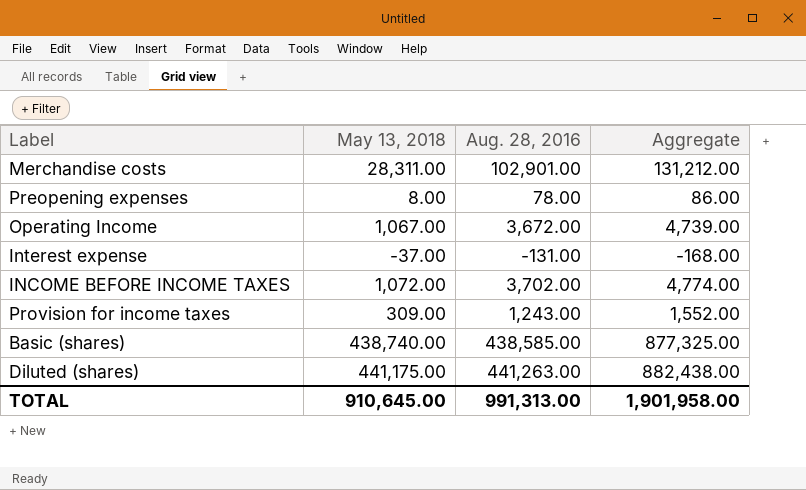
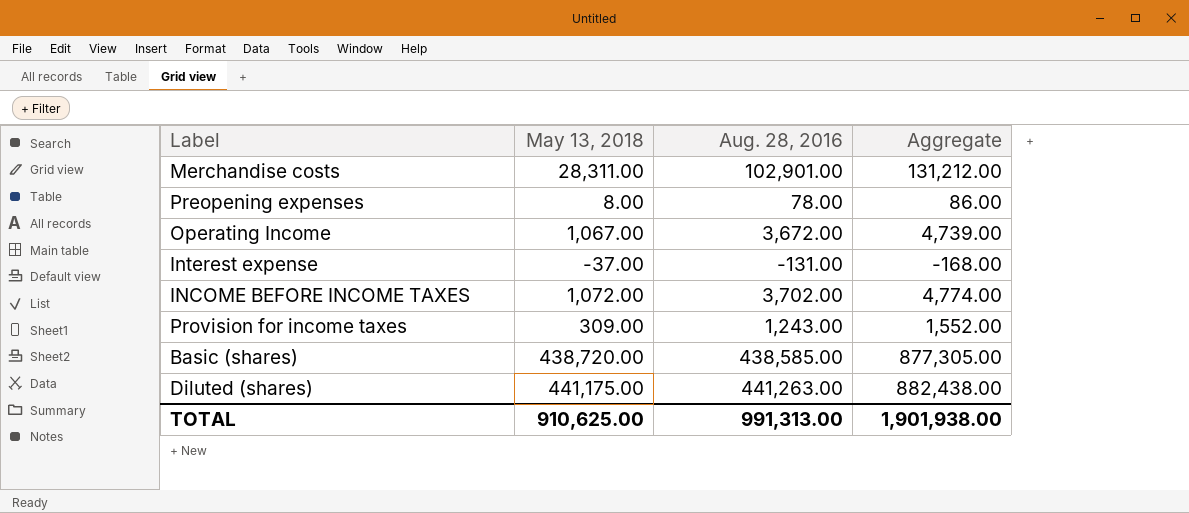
Basic (shares) | May 13, 2018: 438,740.00 -> 438,720.00
Basic (shares) | Aggregate: 877,325.00 -> 877,305.00
TOTAL | May 13, 2018: 910,645.00 -> 910,625.00
TOTAL | Aggregate: 1,901,958.00 -> 1,901,938.00

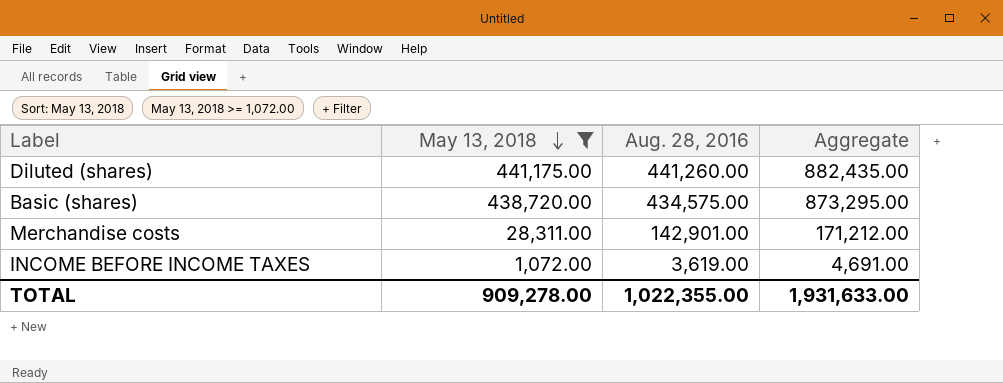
filter: none -> May 13, 2018 >= 1,072.00
row order: none -> May 13, 2018 descending
Diluted (shares) | Aug. 28, 2016: 441,263.00 -> 441,260.00
Diluted (shares) | Aggregate: 882,438.00 -> 882,435.00
Basic (shares) | Aug. 28, 2016: 438,585.00 -> 434,575.00
Basic (shares) | Aggregate: 877,305.00 -> 873,295.00
Merchandise costs | Aug. 28, 2016: 102,901.00 -> 142,901.00
Merchandise costs | Aggregate: 131,212.00 -> 171,212.00
INCOME BEFORE INCOME TAXES | Aug. 28, 2016: 3,702.00 -> 3,619.00
INCOME BEFORE INCOME TAXES | Aggregate: 4,774.00 -> 4,691.00
TOTAL | May 13, 2018: 910,625.00 -> 909,278.00
TOTAL | Aug. 28, 2016: 991,313.00 -> 1,022,355.00
TOTAL | Aggregate: 1,901,938.00 -> 1,931,633.00

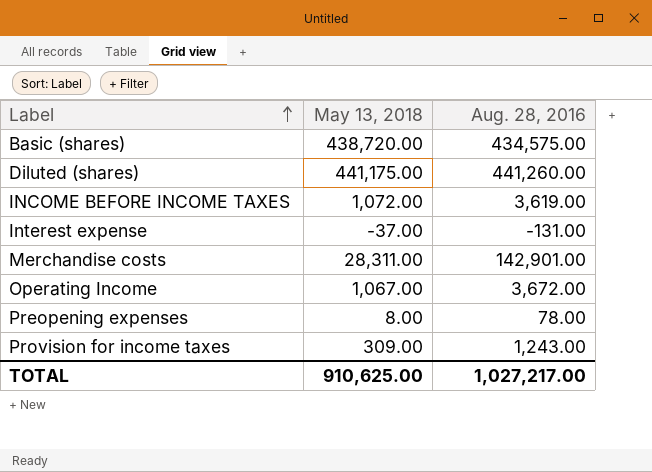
filter: May 13, 2018 >= 1,072.00 -> none
row order: May 13, 2018 descending -> Label ascending
column Aggregate | formula: [May 13, 2018] + [Aug. 28, 2016] -> none
TOTAL | May 13, 2018: 909,278.00 -> 910,625.00
TOTAL | Aug. 28, 2016: 1,022,355.00 -> 1,027,217.00

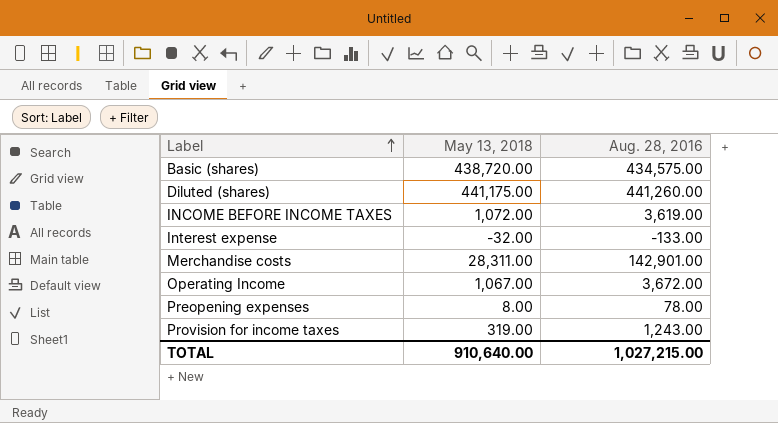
Interest expense | May 13, 2018: -37.00 -> -32.00
Interest expense | Aug. 28, 2016: -131.00 -> -133.00
Provision for income taxes | May 13, 2018: 309.00 -> 319.00
TOTAL | May 13, 2018: 910,625.00 -> 910,640.00
TOTAL | Aug. 28, 2016: 1,027,217.00 -> 1,027,215.00

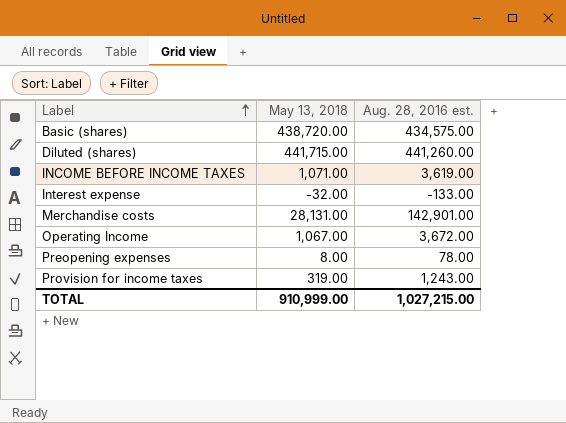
column name: Aug. 28, 2016 -> Aug. 28, 2016 est.
Diluted (shares) | May 13, 2018: 441,175.00 -> 441,715.00
INCOME BEFORE INCOME TAXES | May 13, 2018: 1,072.00 -> 1,071.00
Merchandise costs | May 13, 2018: 28,311.00 -> 28,131.00
TOTAL | May 13, 2018: 910,640.00 -> 910,999.00

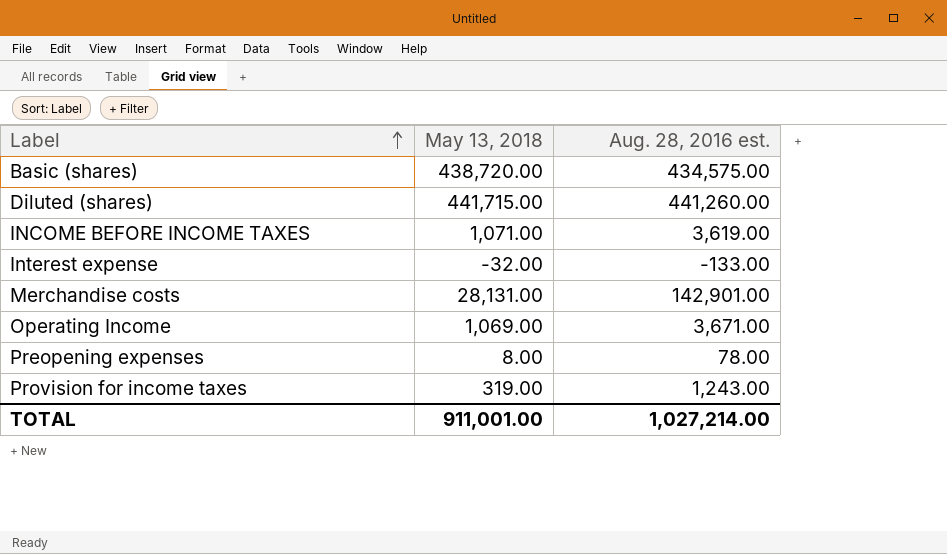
Operating Income | May 13, 2018: 1,067.00 -> 1,069.00
Operating Income | Aug. 28, 2016 est.: 3,672.00 -> 3,671.00
TOTAL | May 13, 2018: 910,999.00 -> 911,001.00
TOTAL | Aug. 28, 2016 est.: 1,027,215.00 -> 1,027,214.00

